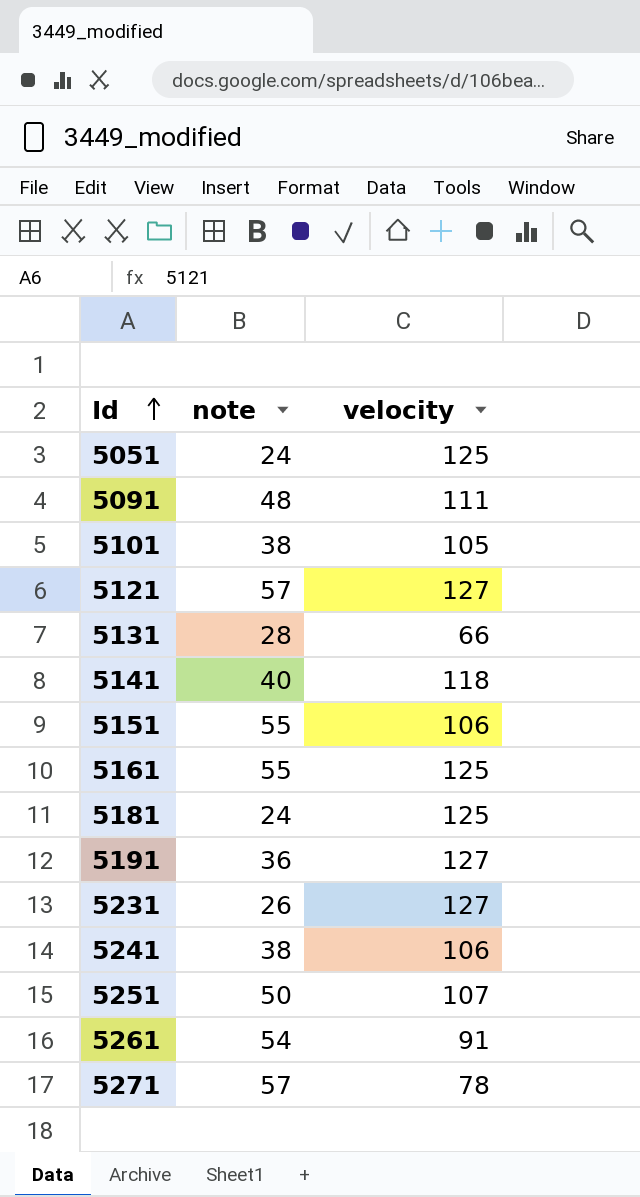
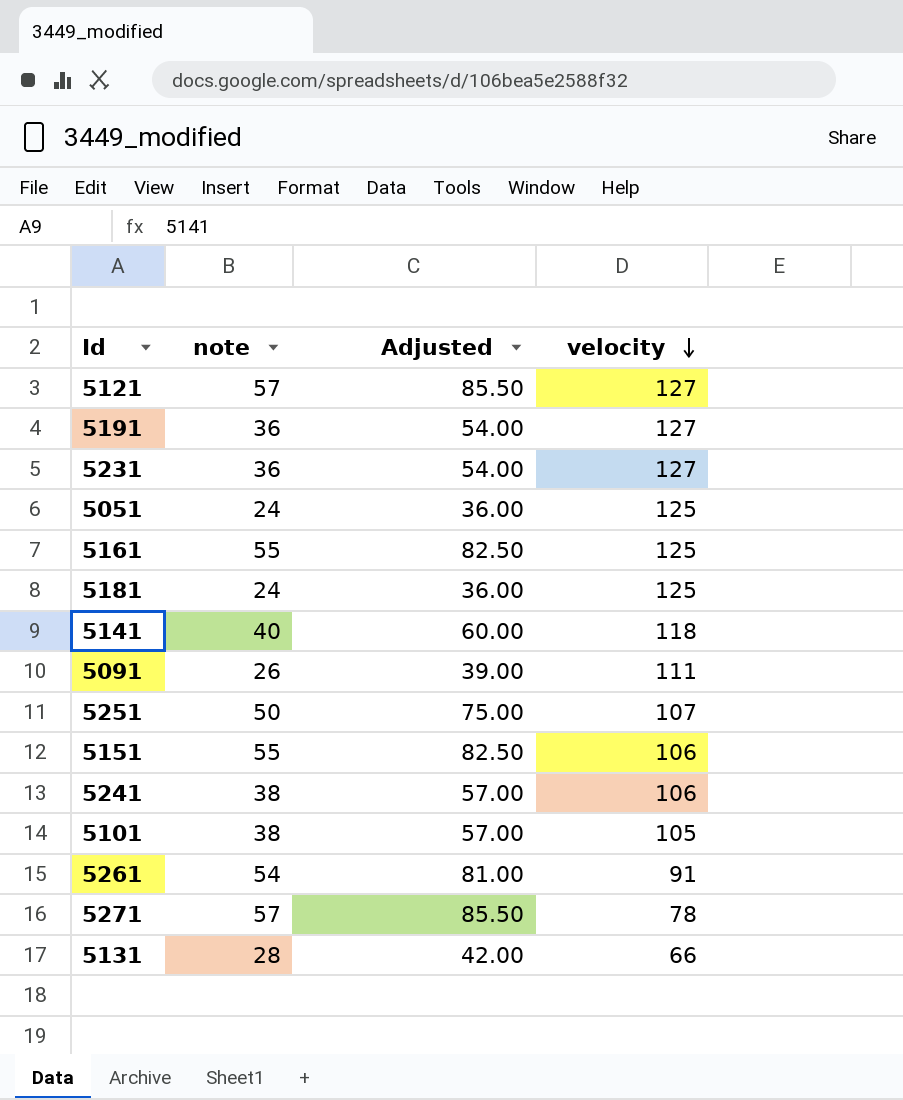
row order: Id ascending -> velocity descending
column Adjusted | formula: none -> [note] * 1.5
5231 | note: 26 -> 36
5091 | note: 48 -> 26

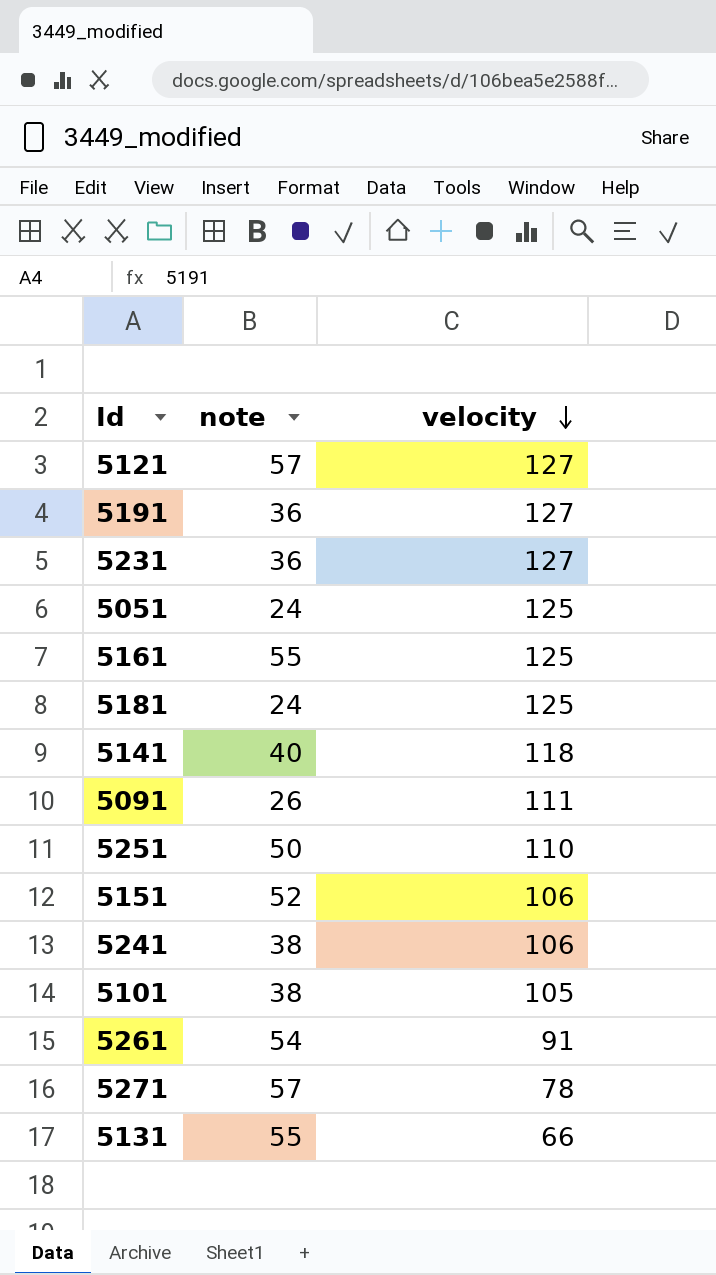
column Adjusted | formula: [note] * 1.5 -> none
5251 | velocity: 107 -> 110
5151 | note: 55 -> 52
5131 | note: 28 -> 55

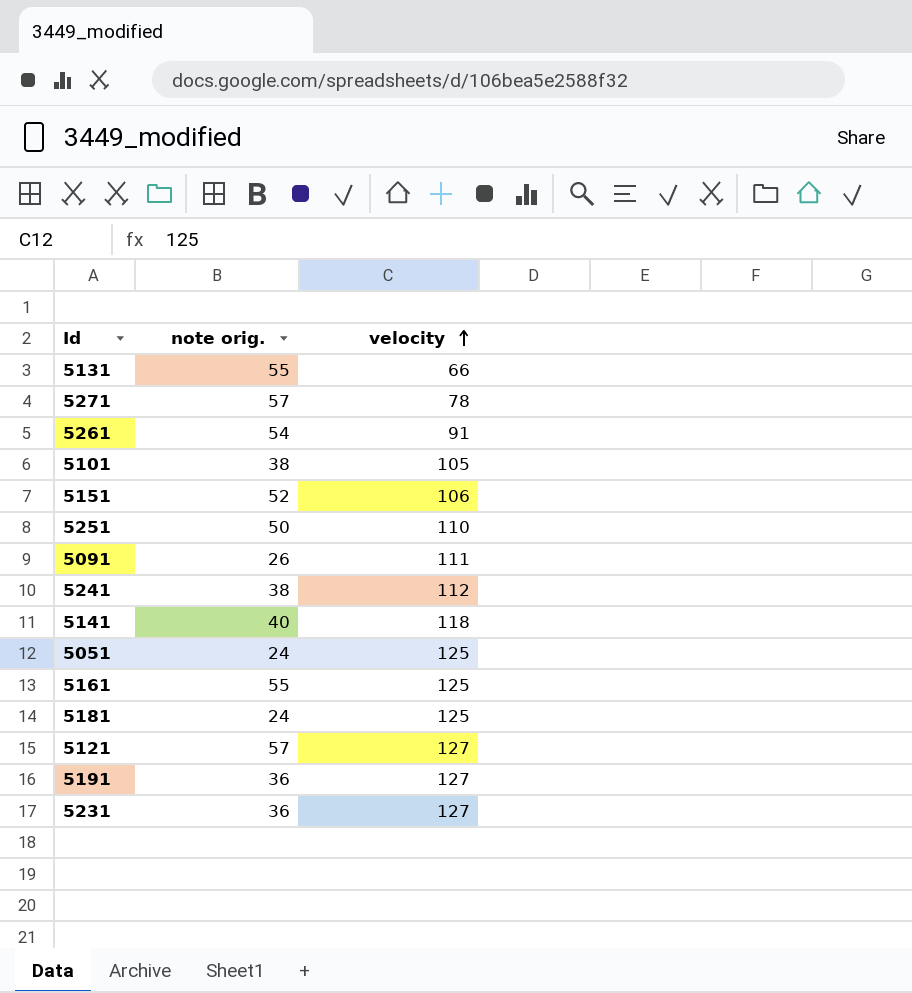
row order: velocity descending -> velocity ascending
column name: note -> note orig.
5241 | velocity: 106 -> 112

